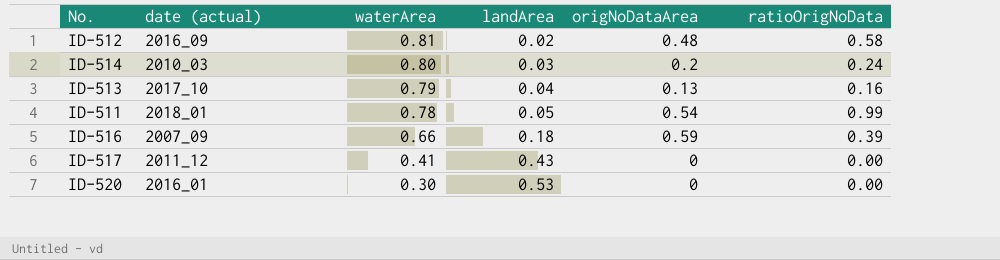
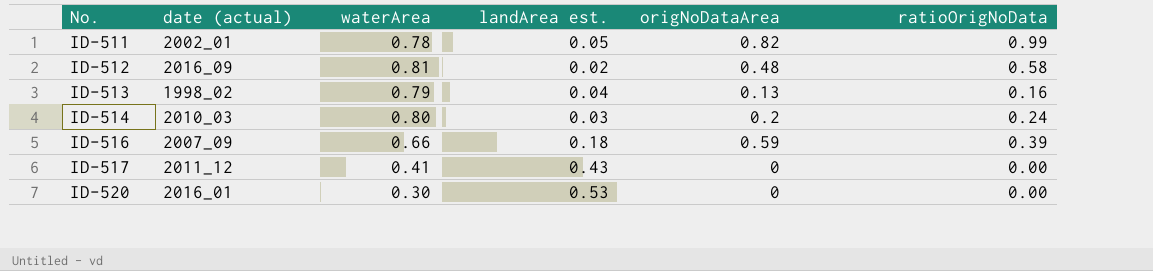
row order: waterArea descending -> No. ascending
column name: landArea -> landArea est.
ID-511 | date (actual): 2018_01 -> 2002_01
ID-511 | origNoDataArea: 0.54 -> 0.82
ID-513 | date (actual): 2017_10 -> 1998_02

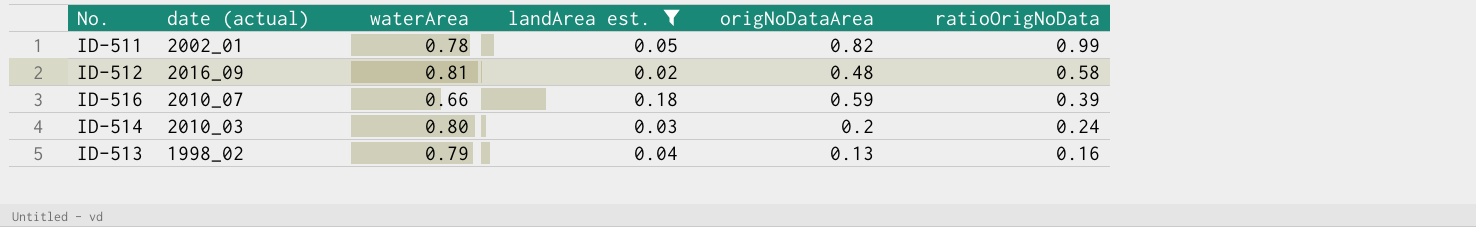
filter: none -> landArea est. <= 0.18
row order: No. ascending -> ratioOrigNoData descending
ID-516 | date (actual): 2007_09 -> 2010_07

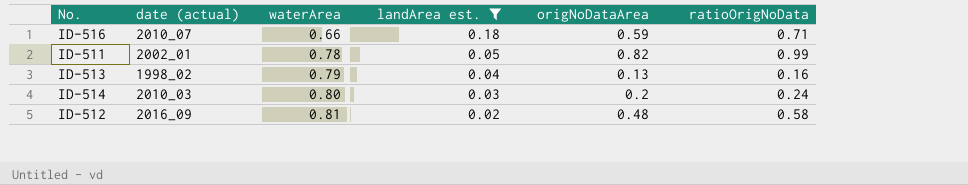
row order: ratioOrigNoData descending -> waterArea ascending
ID-516 | ratioOrigNoData: 0.39 -> 0.71

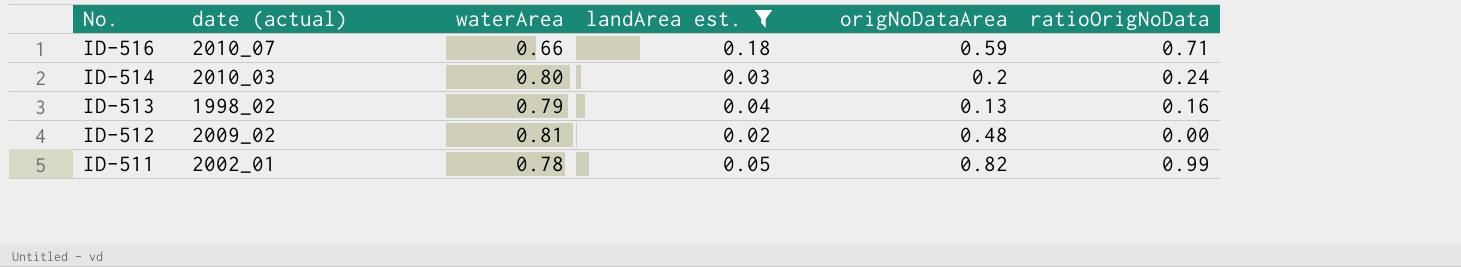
row order: waterArea ascending -> No. descending
ID-512 | date (actual): 2016_09 -> 2009_02
ID-512 | ratioOrigNoData: 0.58 -> 0.00

